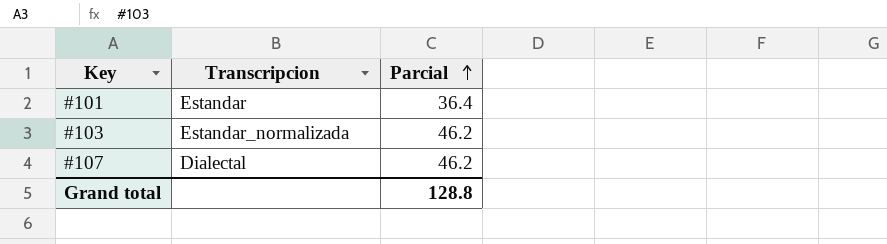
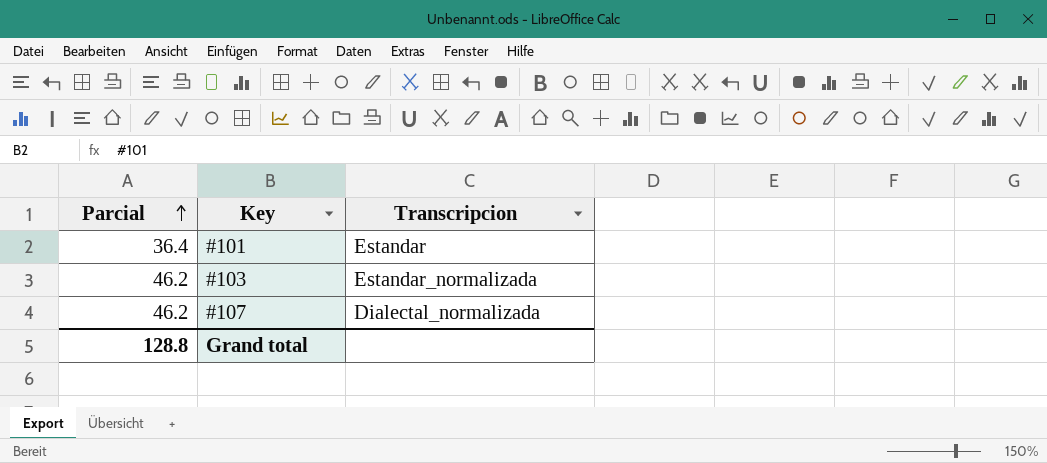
column Parcial | position: 3 -> 1
#107 | Transcripcion: Dialectal -> Dialectal_normalizada

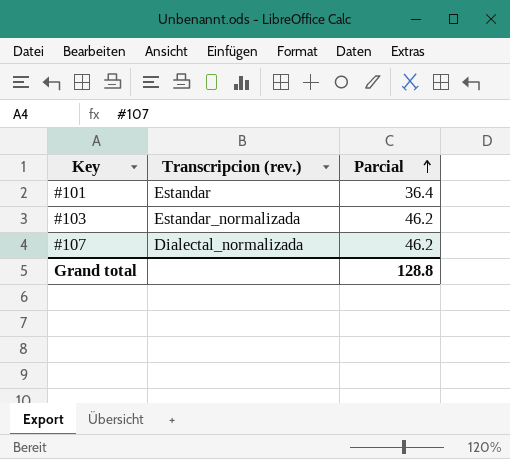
column name: Transcripcion -> Transcripcion (rev.)
column Parcial | position: 1 -> 3

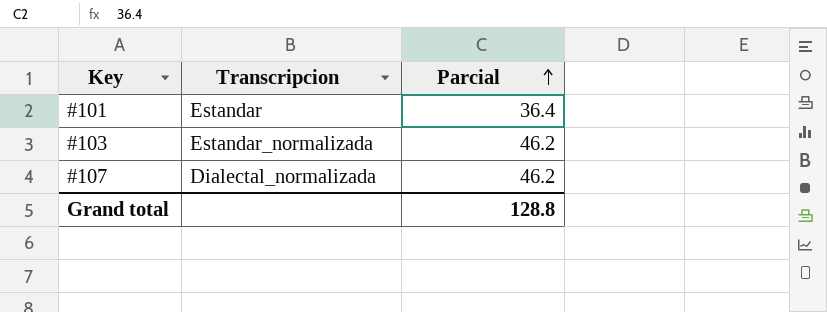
column name: Transcripcion (rev.) -> Transcripcion

